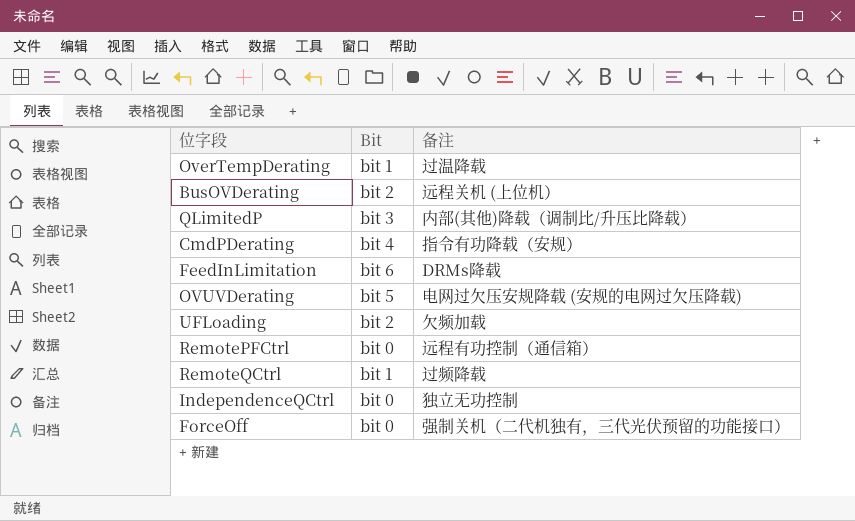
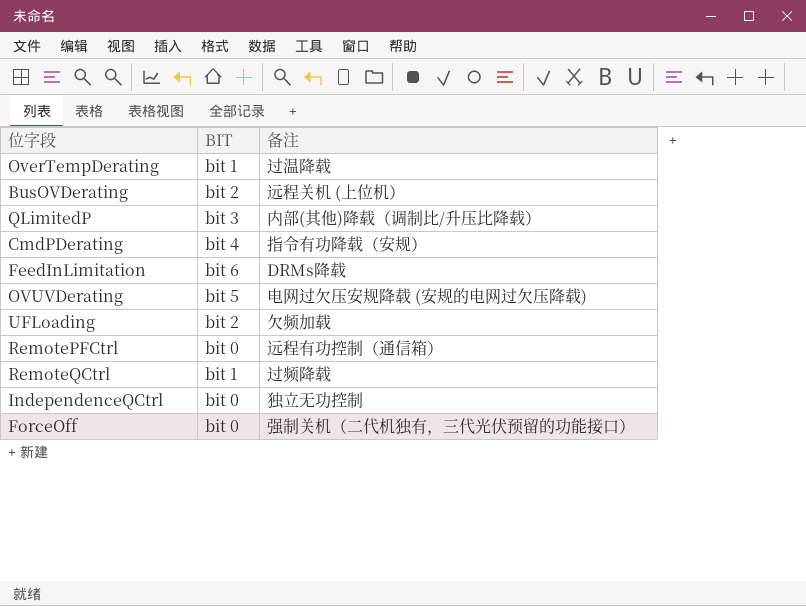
column name: Bit -> BIT

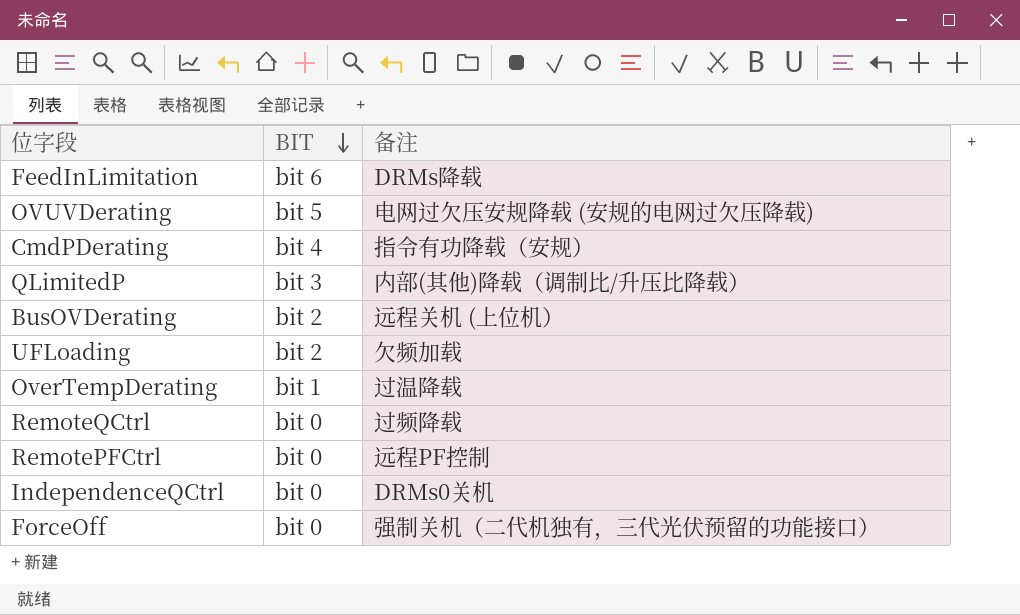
row order: none -> BIT descending
RemoteQCtrl | BIT: bit 1 -> bit 0
RemotePFCtrl | 备注: 远程有功控制（通信箱） -> 远程PF控制
IndependenceQCtrl | 备注: 独立无功控制 -> DRMs0关机

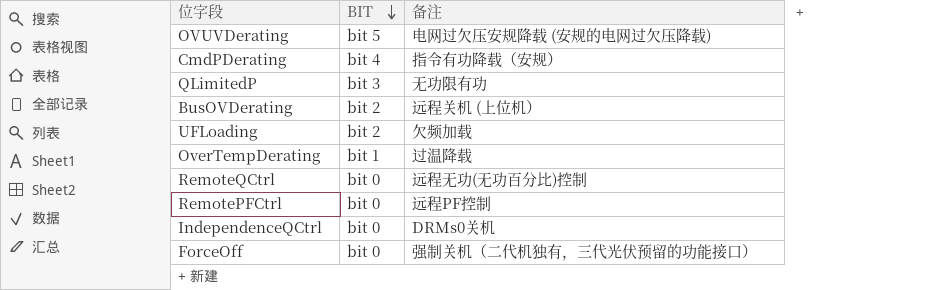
row FeedInLimitation: bit 6 | DRMs降载 -> none
QLimitedP | 备注: 内部(其他)降载（调制比/升压比降载） -> 无功限有功
RemoteQCtrl | 备注: 过频降载 -> 远程无功(无功百分比)控制

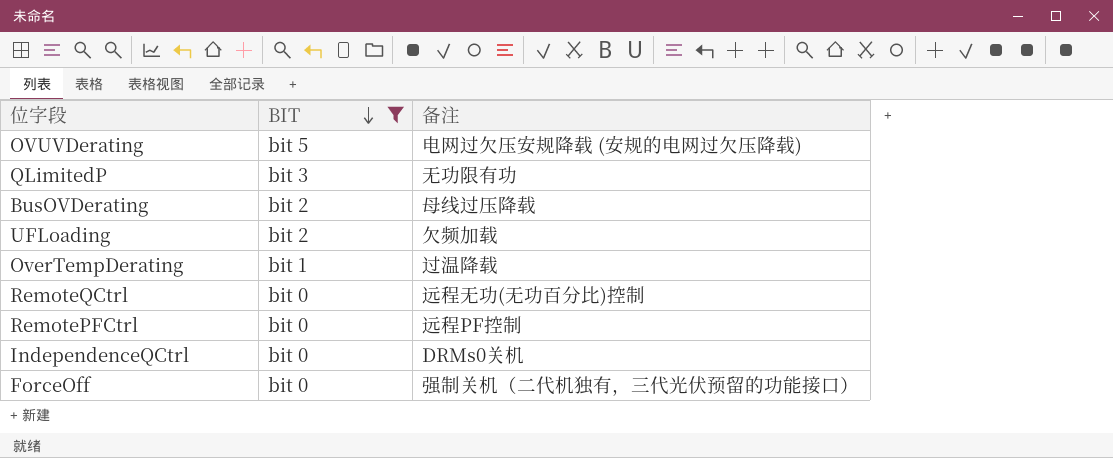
filter: none -> BIT != bit 4
BusOVDerating | 备注: 远程关机 (上位机） -> 母线过压降载

